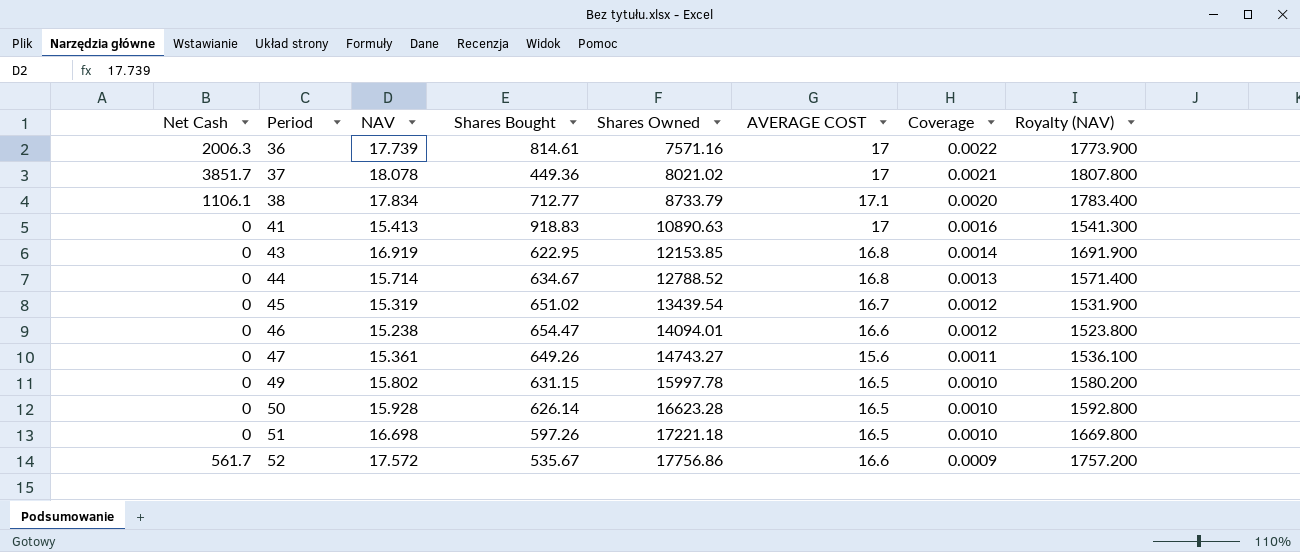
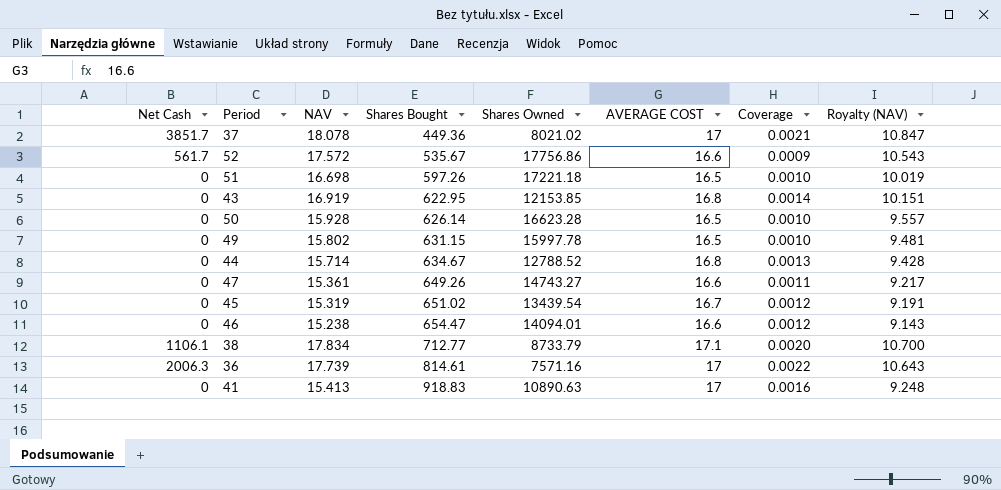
row order: Period ascending -> Shares Bought ascending
column Royalty (NAV) | formula: [NAV] * 100 -> [NAV] * 0.6
47 | AVERAGE COST: 15.6 -> 16.6

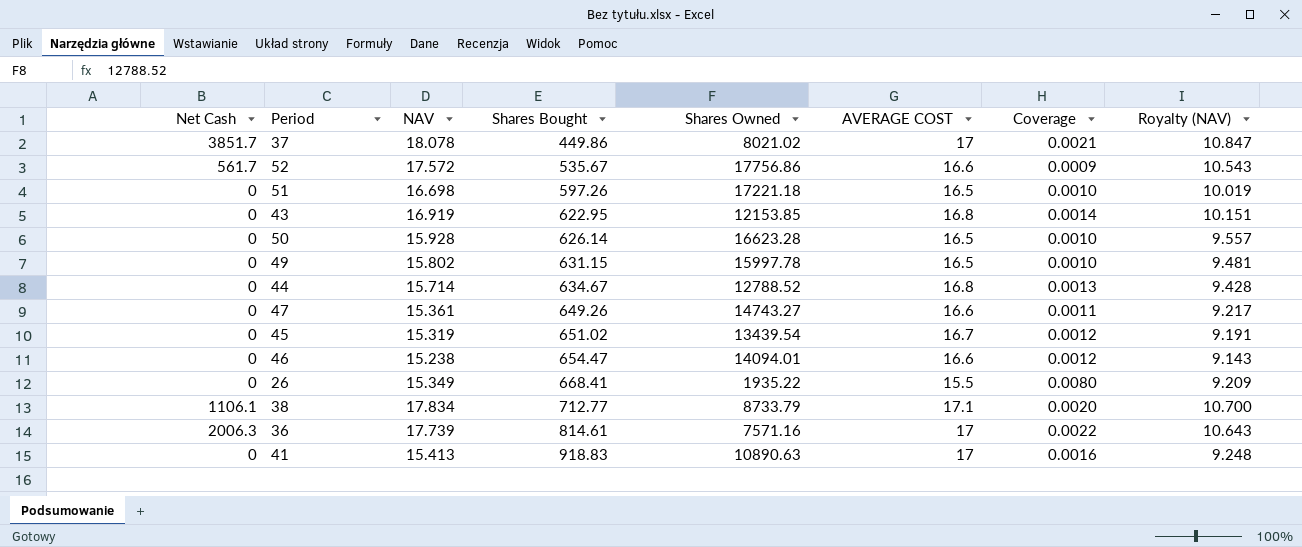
37 | Shares Bought: 449.36 -> 449.86
row 26: none -> 0 | 15.349 | 668.41 | 1935.22 | 15.5 | 0.0080 | 9.209

